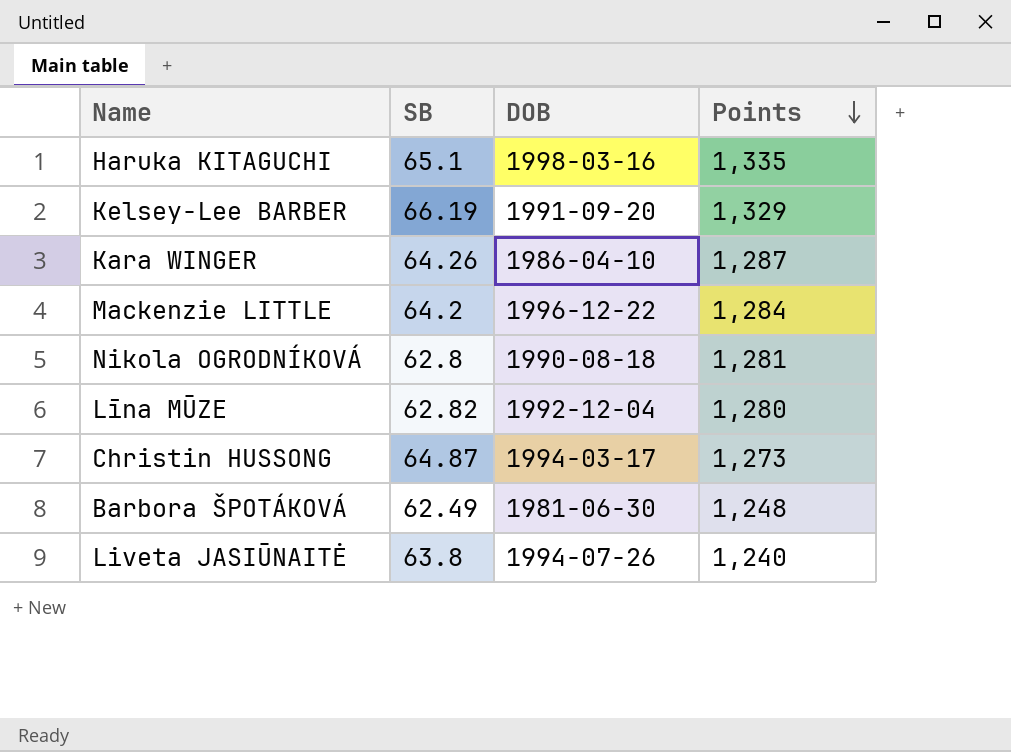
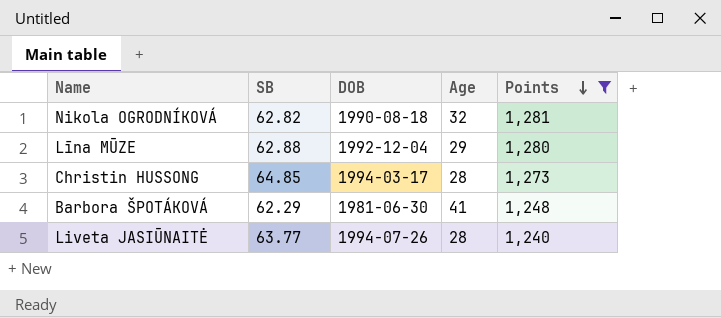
filter: none -> Points <= 1,281
column Age | position: none -> 4
Nikola OGRODNÍKOVÁ | SB: 62.8 -> 62.82
Līna MŪZE | SB: 62.82 -> 62.88
Christin HUSSONG | SB: 64.87 -> 64.85
Barbora ŠPOTÁKOVÁ | SB: 62.49 -> 62.29
Liveta JASIŪNAITĖ | SB: 63.8 -> 63.77

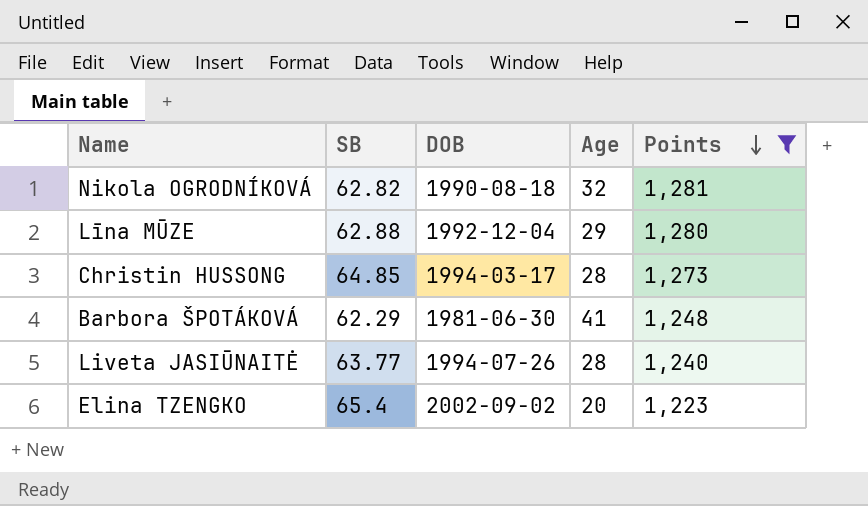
row Elina TZENGKO: none -> 65.4 | 2002-09-02 | 20 | 1,223

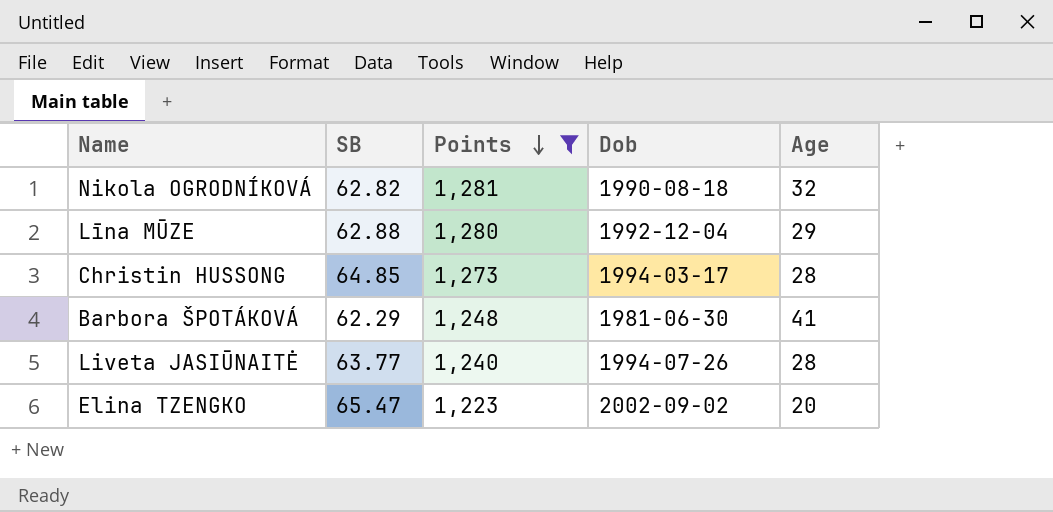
column Points | position: 5 -> 3
column name: DOB -> Dob
Elina TZENGKO | SB: 65.4 -> 65.47

